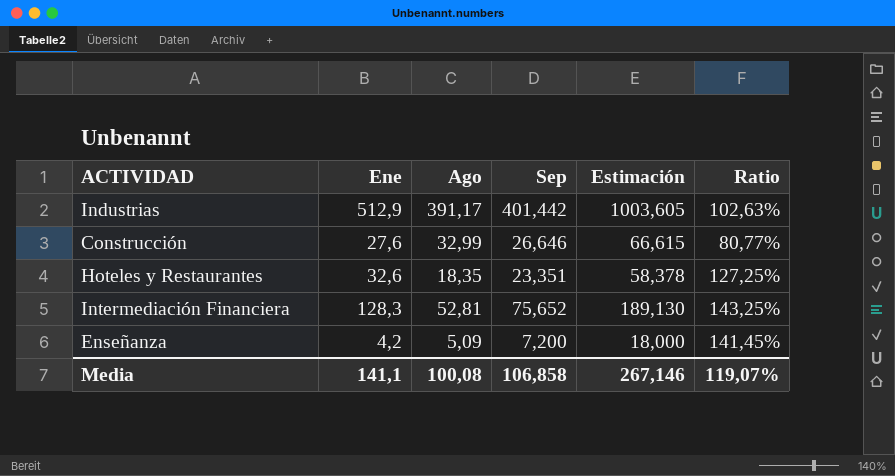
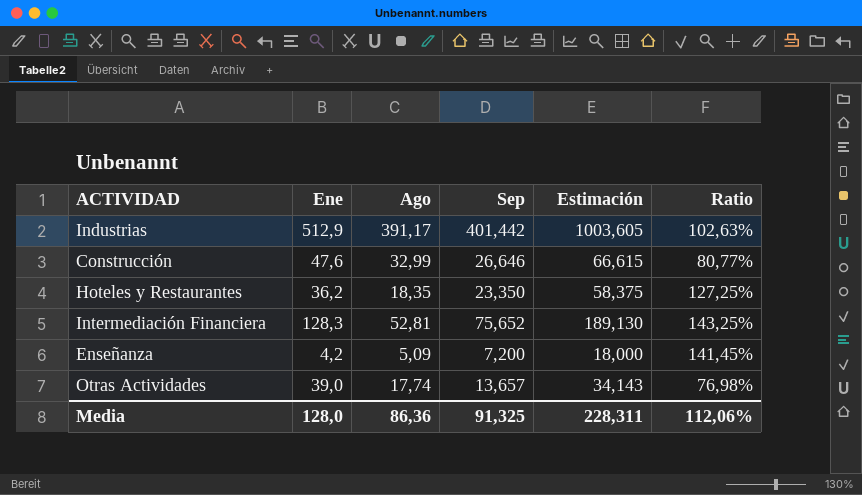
Construcción | Ene: 27,6 -> 47,6
Hoteles y Restaurantes | Ene: 32,6 -> 36,2
Hoteles y Restaurantes | Sep: 23,351 -> 23,350
Hoteles y Restaurantes | Estimación: 58,378 -> 58,375
row Otras Actividades: none -> 39,0 | 17,74 | 13,657 | 34,143 | 76,98%
Media | Ene: 141,1 -> 128,0
Media | Ago: 100,08 -> 86,36
Media | Sep: 106,858 -> 91,325
Media | Estimación: 267,146 -> 228,311
Media | Ratio: 119,07% -> 112,06%

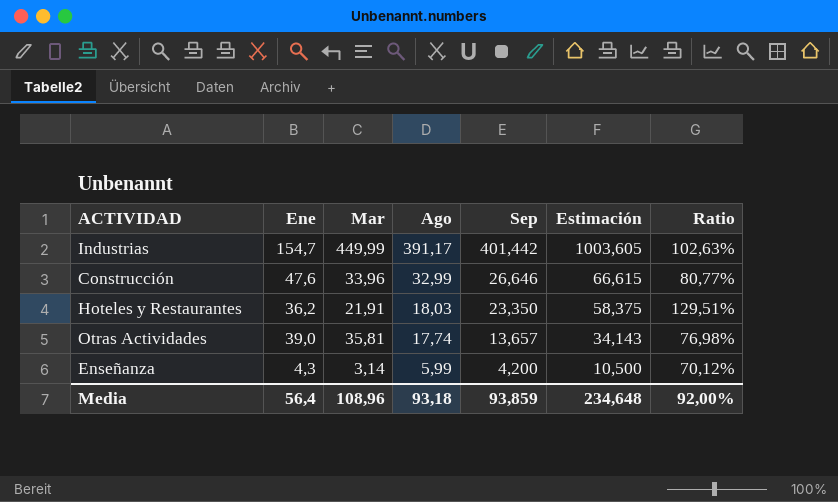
row order: none -> Ago descending
column Mar | position: none -> 3
row Intermediación Financiera: 128,3 | 52,81 | 75,652 | 189,130 | 143,25% -> none
Industrias | Ene: 512,9 -> 154,7
Hoteles y Restaurantes | Ago: 18,35 -> 18,03
Hoteles y Restaurantes | Ratio: 127,25% -> 129,51%
Enseñanza | Ene: 4,2 -> 4,3
Enseñanza | Ago: 5,09 -> 5,99
Enseñanza | Sep: 7,200 -> 4,200
Enseñanza | Estimación: 18,000 -> 10,500
Enseñanza | Ratio: 141,45% -> 70,12%
Media | Ene: 128,0 -> 56,4
Media | Ago: 86,36 -> 93,18
Media | Sep: 91,325 -> 93,859
Media | Estimación: 228,311 -> 234,648
Media | Ratio: 112,06% -> 92,00%

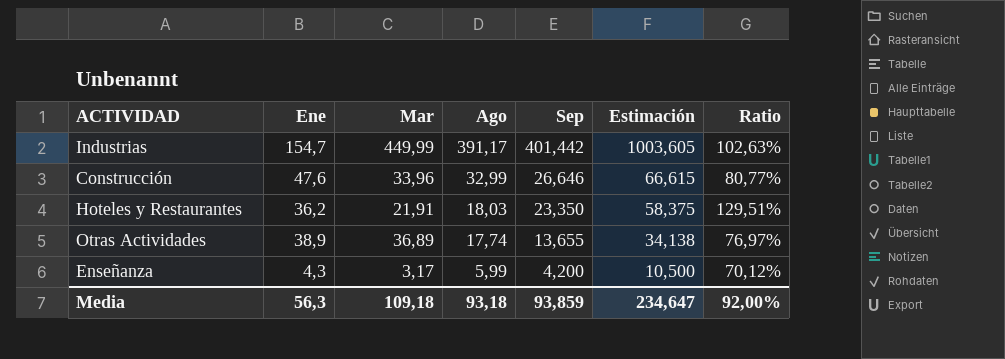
Otras Actividades | Ene: 39,0 -> 38,9
Otras Actividades | Mar: 35,81 -> 36,89
Otras Actividades | Sep: 13,657 -> 13,655
Otras Actividades | Estimación: 34,143 -> 34,138
Otras Actividades | Ratio: 76,98% -> 76,97%
Enseñanza | Mar: 3,14 -> 3,17
Media | Ene: 56,4 -> 56,3
Media | Mar: 108,96 -> 109,18
Media | Estimación: 234,648 -> 234,647

